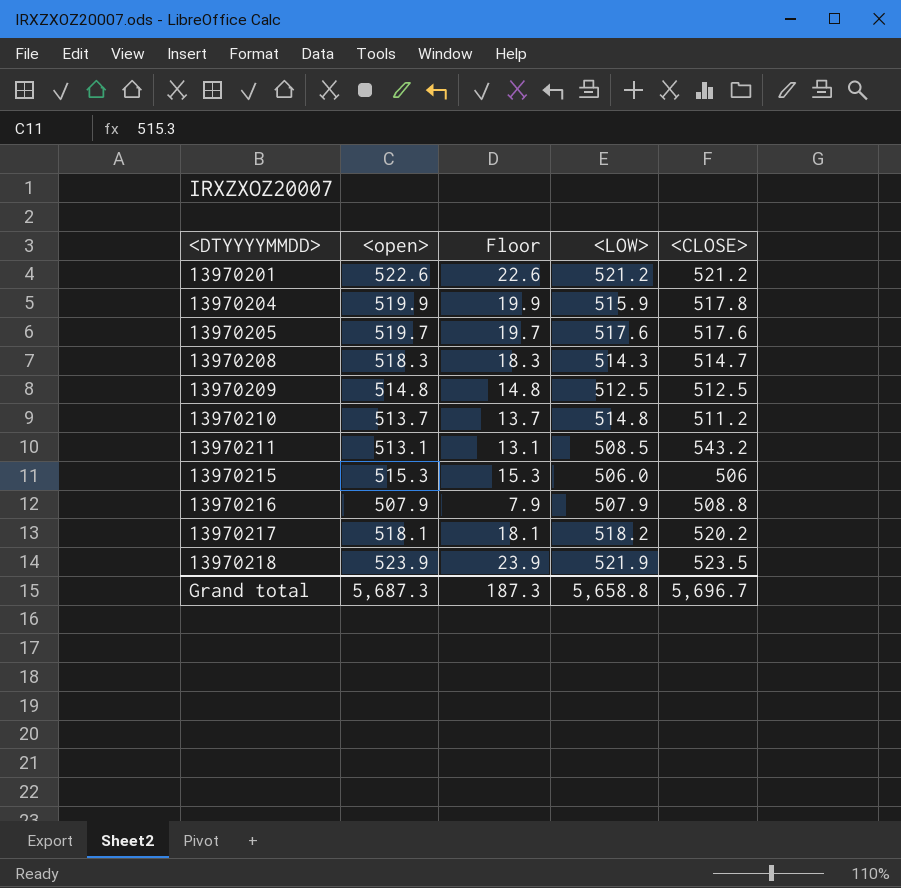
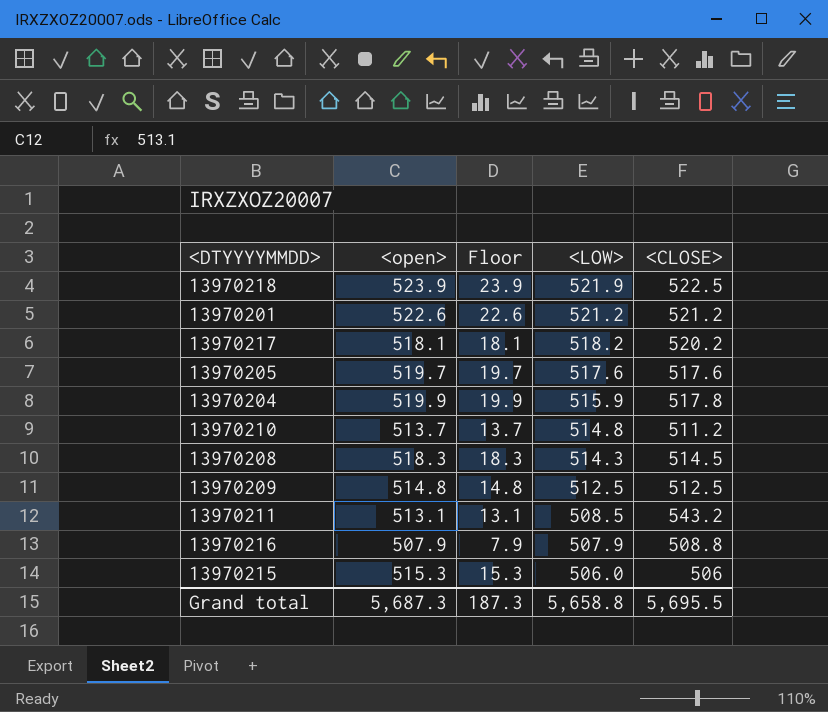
row order: <DTYYYYMMDD> ascending -> <LOW> descending
13970218 | <CLOSE>: 523.5 -> 522.5
13970208 | <CLOSE>: 514.7 -> 514.5
Grand total | <CLOSE>: 5,696.7 -> 5,695.5

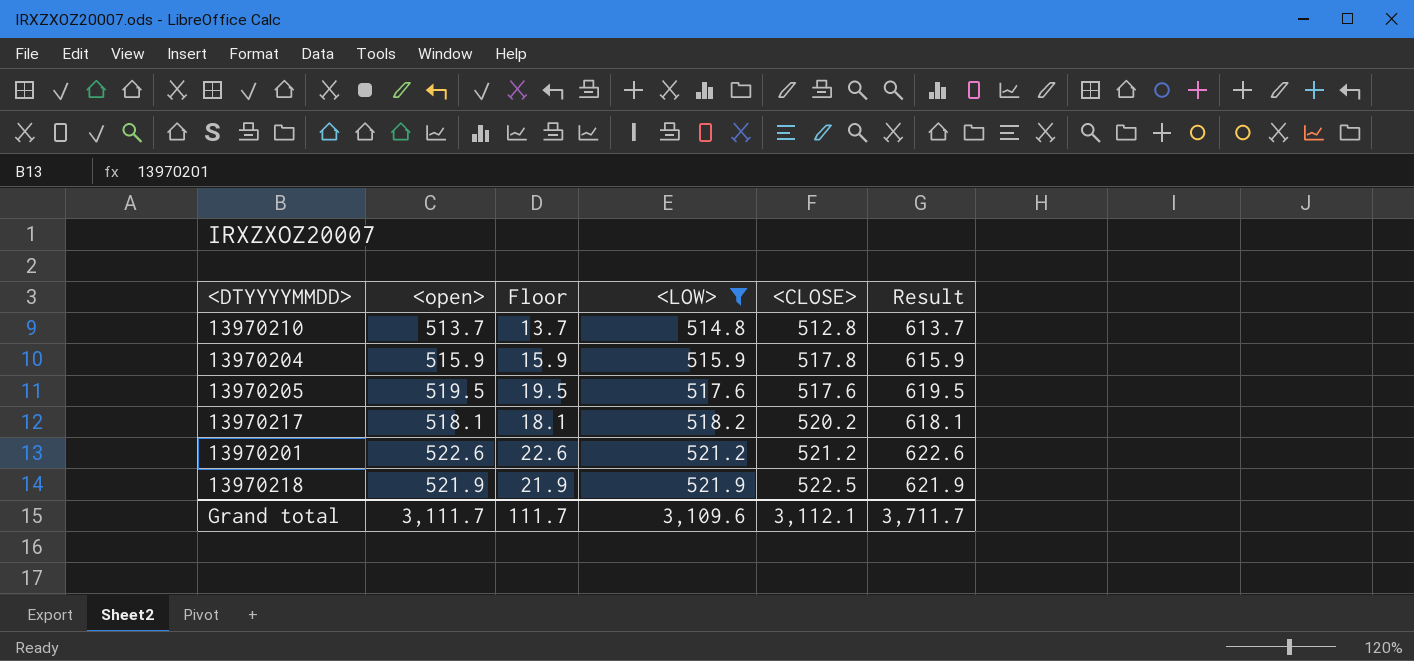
filter: none -> <LOW> >= 514.8
row order: <LOW> descending -> <LOW> ascending
column Result | formula: none -> [<open>] + 100
13970210 | <CLOSE>: 511.2 -> 512.8
13970204 | <open>: 519.9 -> 515.9
13970204 | Floor: 19.9 -> 15.9
13970205 | <open>: 519.7 -> 519.5
13970205 | Floor: 19.7 -> 19.5
13970218 | <open>: 523.9 -> 521.9
13970218 | Floor: 23.9 -> 21.9
Grand total | <open>: 5,687.3 -> 3,111.7
Grand total | Floor: 187.3 -> 111.7
Grand total | <LOW>: 5,658.8 -> 3,109.6
Grand total | <CLOSE>: 5,695.5 -> 3,112.1

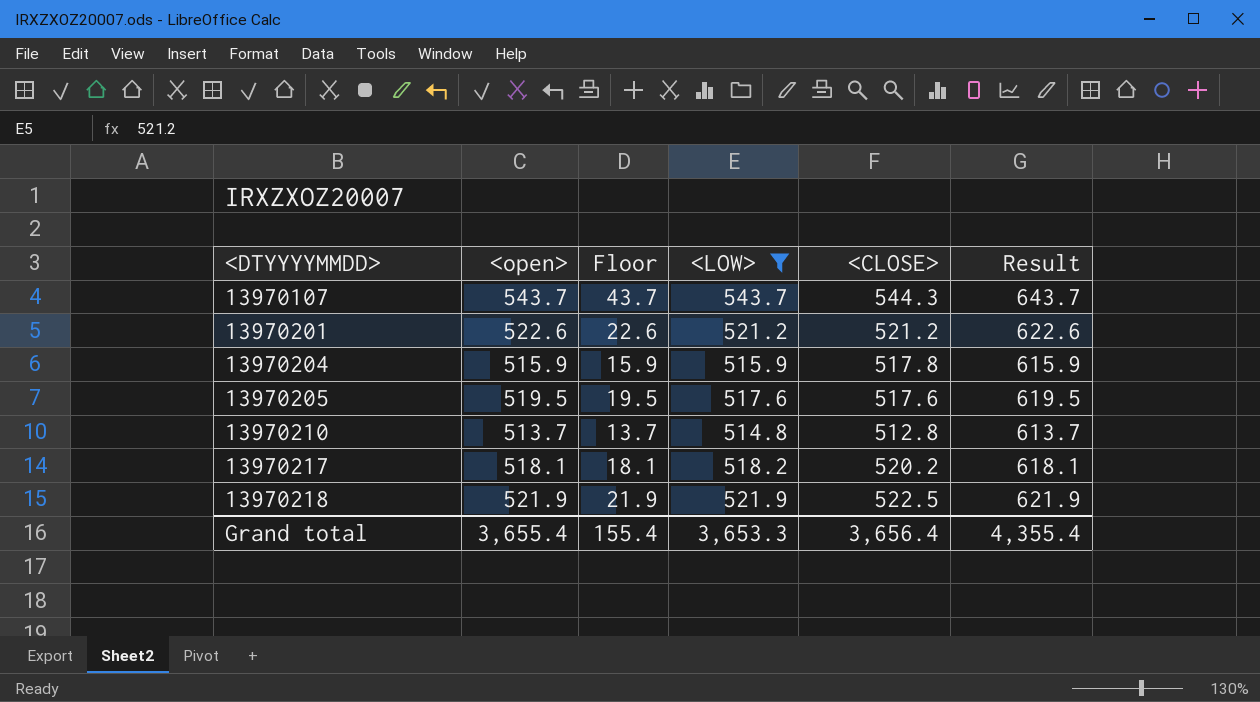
row order: <LOW> ascending -> <DTYYYYMMDD> ascending
row 13970107: none -> 543.7 | 43.7 | 543.7 | 544.3 | 643.7
Grand total | <open>: 3,111.7 -> 3,655.4
Grand total | Floor: 111.7 -> 155.4
Grand total | <LOW>: 3,109.6 -> 3,653.3
Grand total | <CLOSE>: 3,112.1 -> 3,656.4
Grand total | Result: 3,711.7 -> 4,355.4

